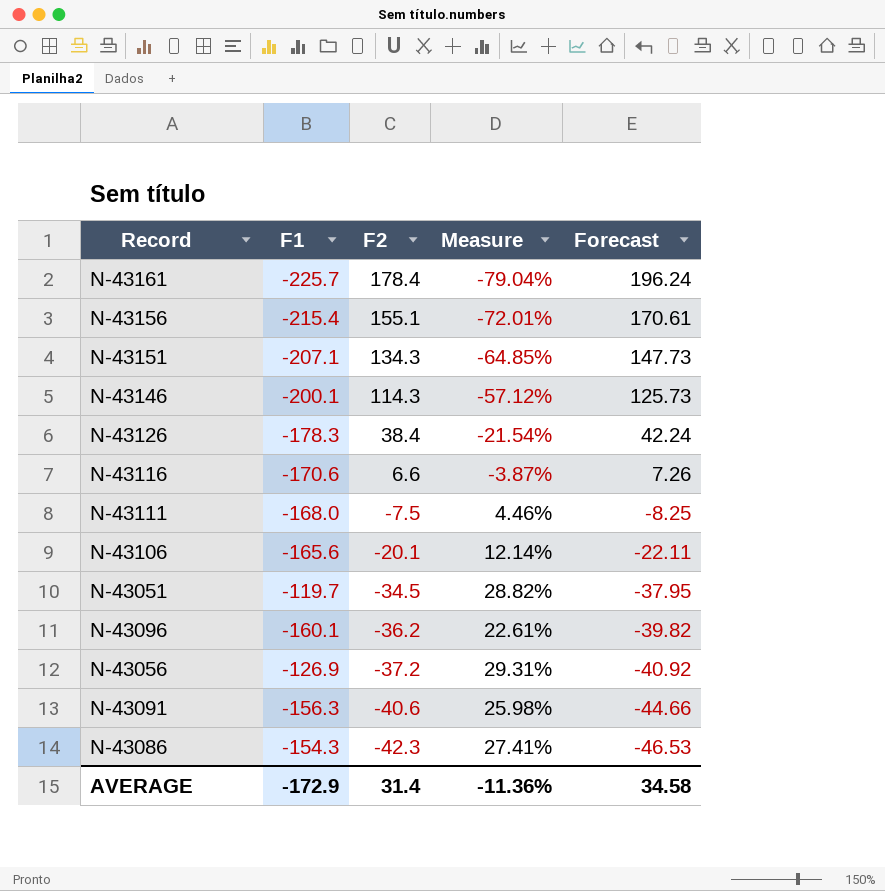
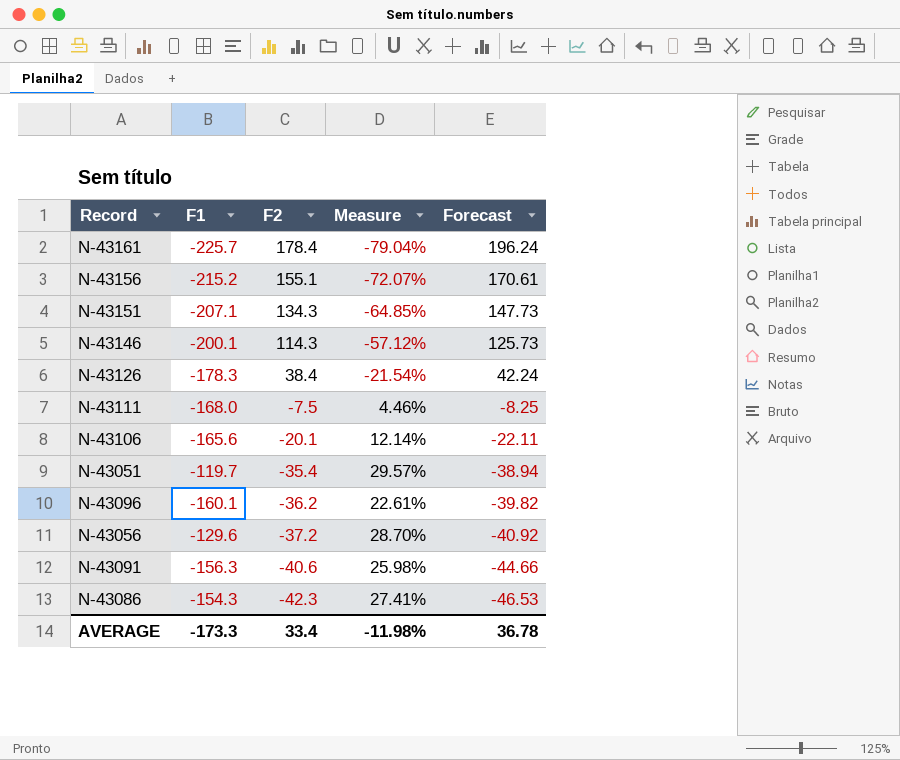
row N-43116: -170.6 | 6.6 | -3.87% | 7.26 -> none
N-43156 | F1: -215.4 -> -215.2
N-43156 | Measure: -72.01% -> -72.07%
N-43051 | F2: -34.5 -> -35.4
N-43051 | Measure: 28.82% -> 29.57%
N-43051 | Forecast: -37.95 -> -38.94
N-43056 | F1: -126.9 -> -129.6
N-43056 | Measure: 29.31% -> 28.70%
AVERAGE | F1: -172.9 -> -173.3
AVERAGE | F2: 31.4 -> 33.4
AVERAGE | Measure: -11.36% -> -11.98%
AVERAGE | Forecast: 34.58 -> 36.78

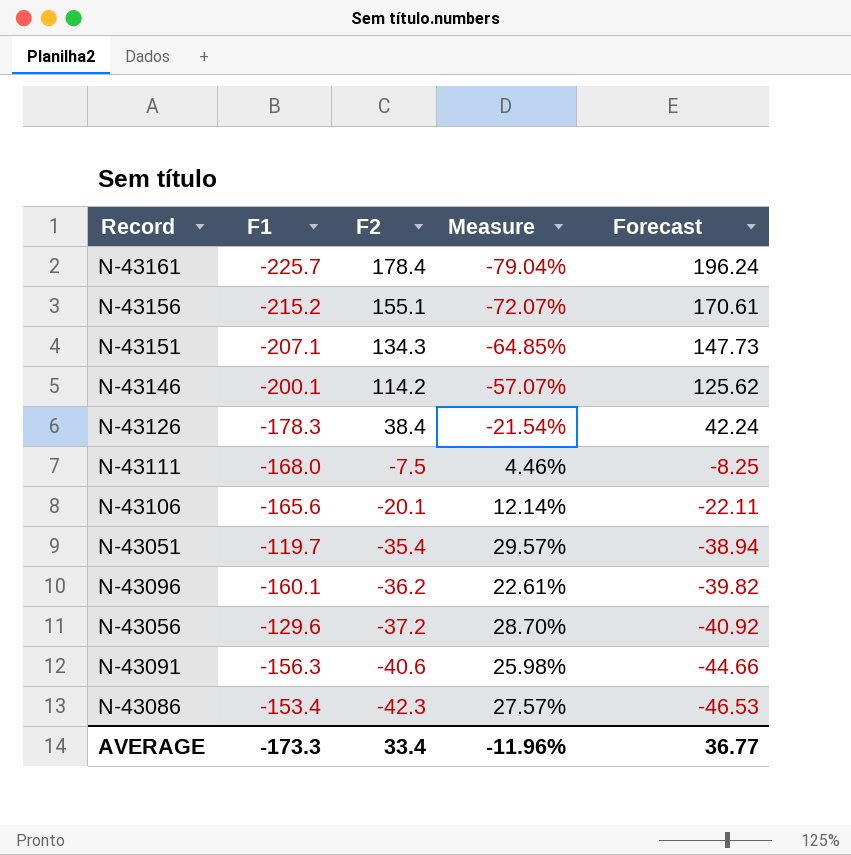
N-43146 | F2: 114.3 -> 114.2
N-43146 | Measure: -57.12% -> -57.07%
N-43146 | Forecast: 125.73 -> 125.62
N-43086 | F1: -154.3 -> -153.4
N-43086 | Measure: 27.41% -> 27.57%
AVERAGE | Measure: -11.98% -> -11.96%
AVERAGE | Forecast: 36.78 -> 36.77

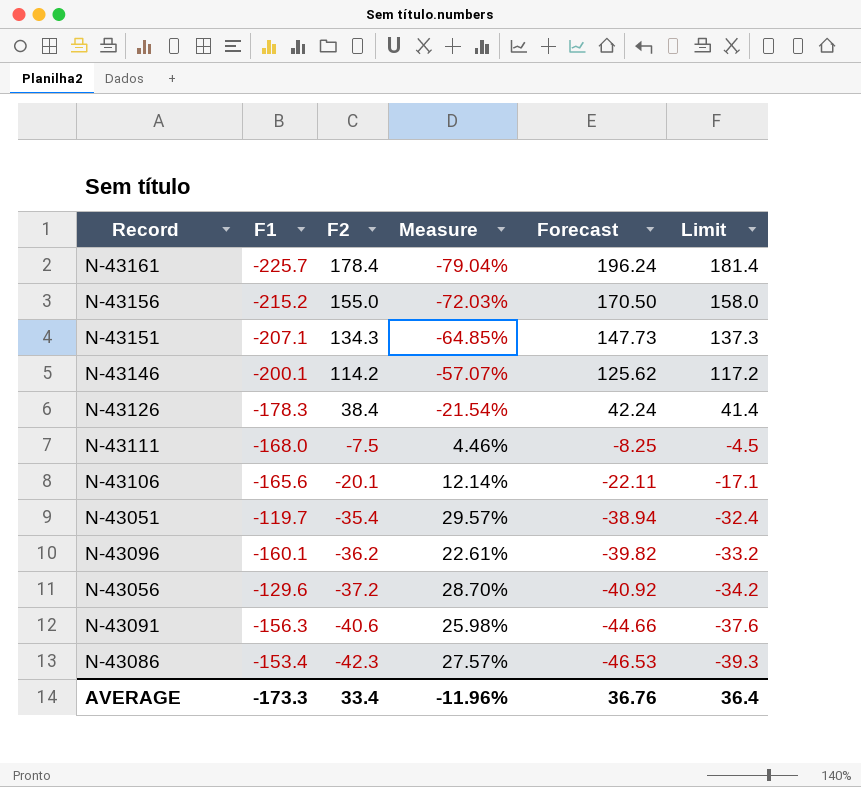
column Limit | formula: none -> [F2] + 3
N-43156 | F2: 155.1 -> 155.0
N-43156 | Measure: -72.07% -> -72.03%
N-43156 | Forecast: 170.61 -> 170.50
AVERAGE | Forecast: 36.77 -> 36.76

